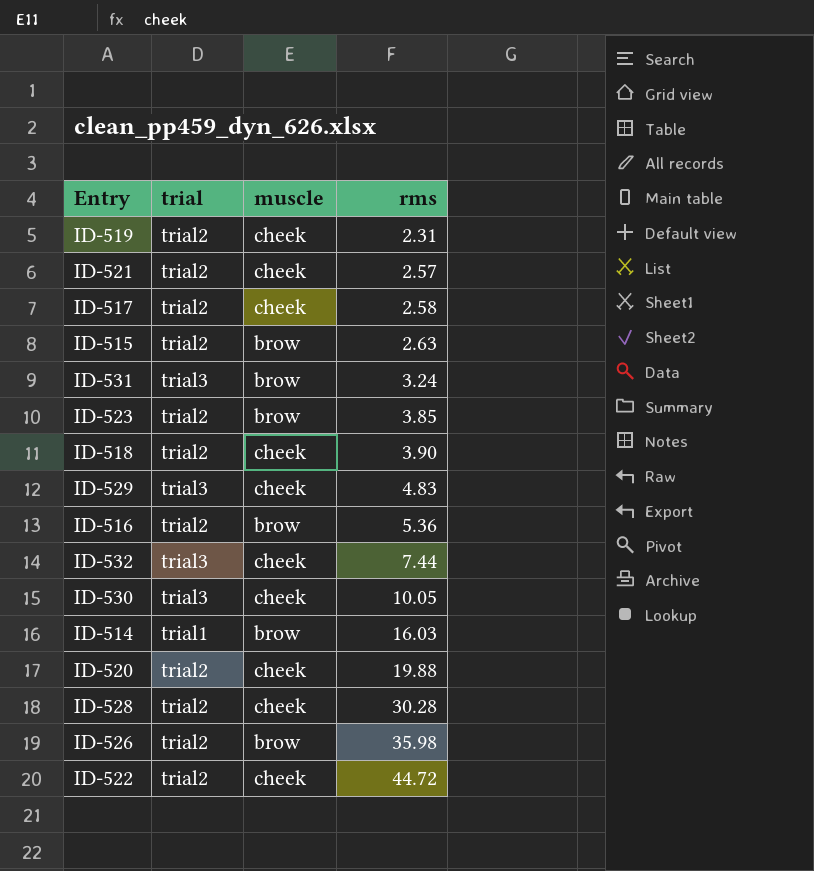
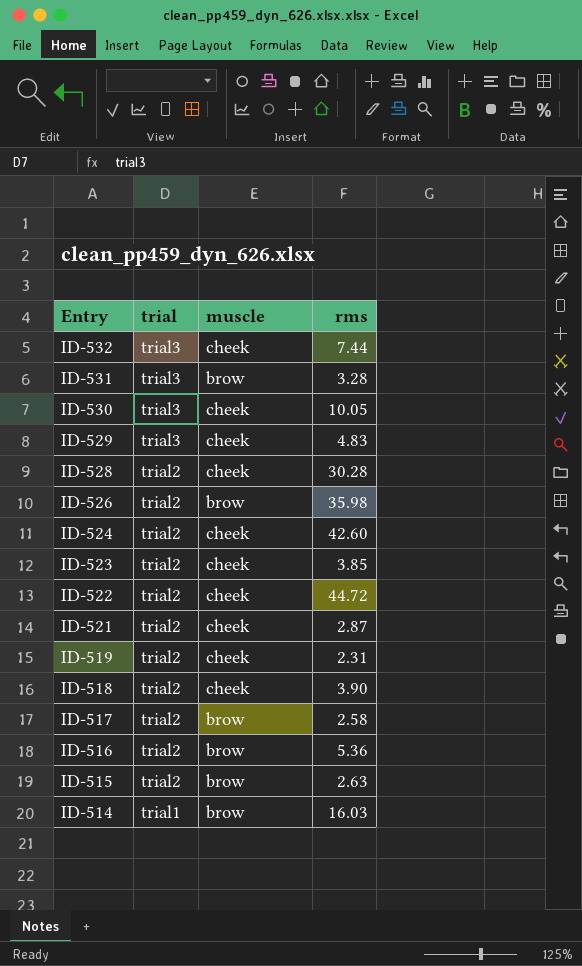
row order: rms ascending -> Entry descending
row ID-520: trial2 | cheek | 19.88 -> none
ID-531 | rms: 3.24 -> 3.28
row ID-524: none -> trial2 | cheek | 42.60
ID-523 | muscle: brow -> cheek
ID-521 | rms: 2.57 -> 2.87
ID-517 | muscle: cheek -> brow

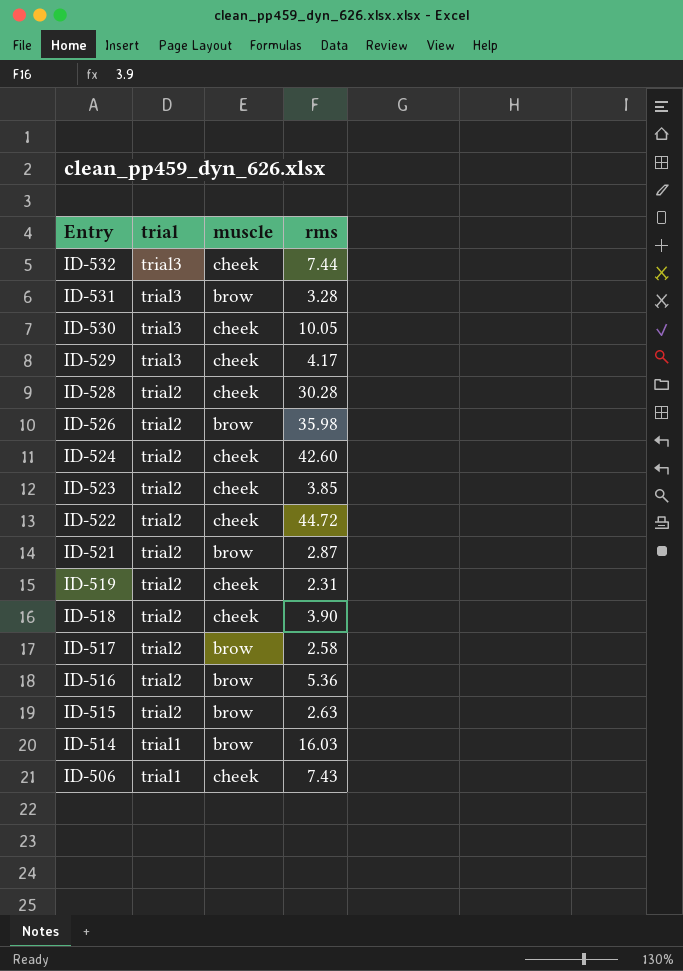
ID-529 | rms: 4.83 -> 4.17
ID-521 | muscle: cheek -> brow
row ID-506: none -> trial1 | cheek | 7.43

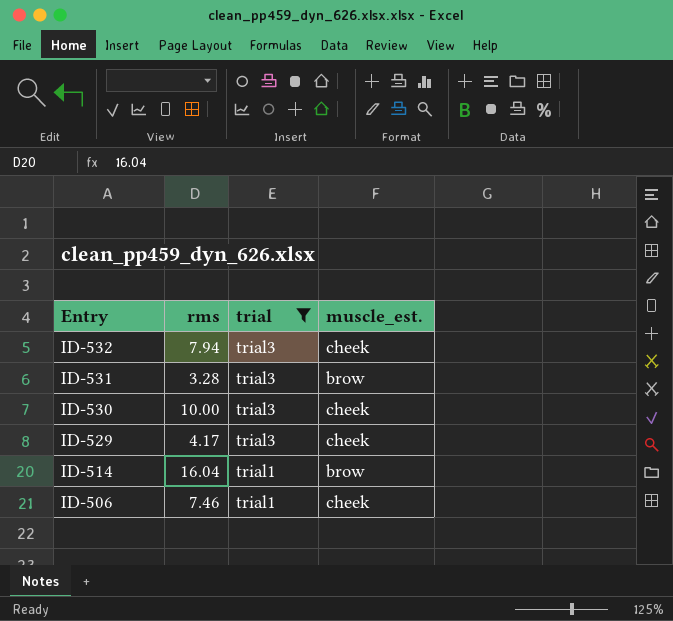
filter: none -> trial != trial2
column rms | position: 4 -> 2
column name: muscle -> muscle_est.
ID-532 | rms: 7.44 -> 7.94
ID-530 | rms: 10.05 -> 10.00
ID-514 | rms: 16.03 -> 16.04
ID-506 | rms: 7.43 -> 7.46

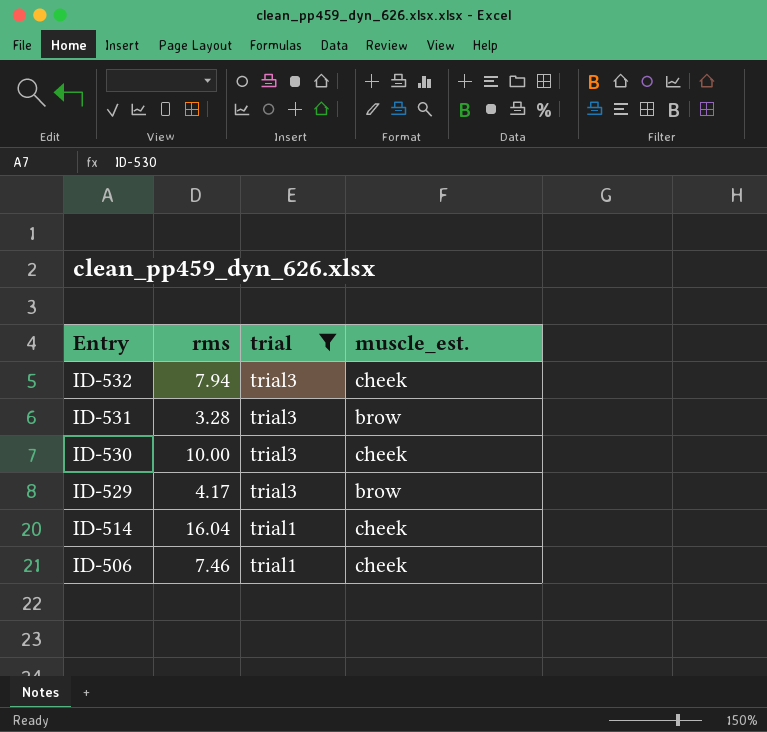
ID-529 | muscle_est.: cheek -> brow
ID-514 | muscle_est.: brow -> cheek

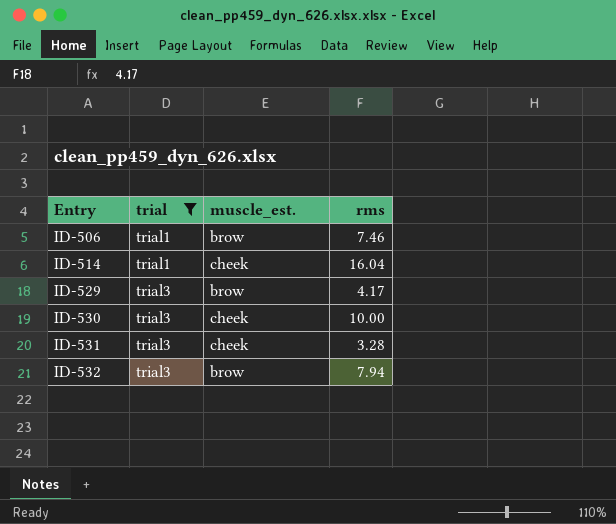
row order: Entry descending -> Entry ascending
column rms | position: 2 -> 4
ID-506 | muscle_est.: cheek -> brow
ID-531 | muscle_est.: brow -> cheek
ID-532 | muscle_est.: cheek -> brow

